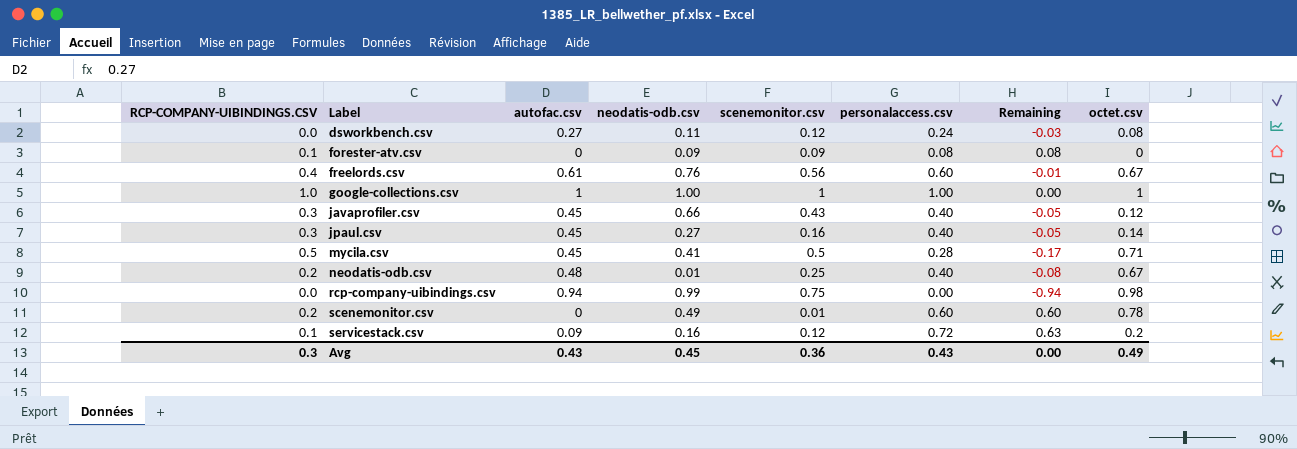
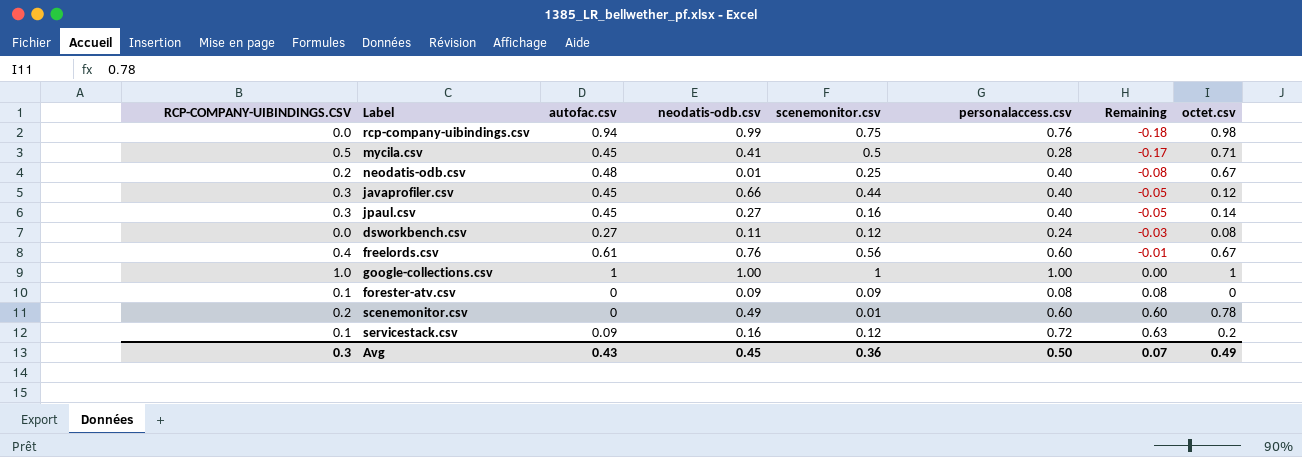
row order: Label ascending -> Remaining ascending
rcp-company-uibindings.csv | personalaccess.csv: 0.00 -> 0.76
rcp-company-uibindings.csv | Remaining: -0.94 -> -0.18
javaprofiler.csv | scenemonitor.csv: 0.43 -> 0.44
Avg | personalaccess.csv: 0.43 -> 0.50
Avg | Remaining: 0.00 -> 0.07

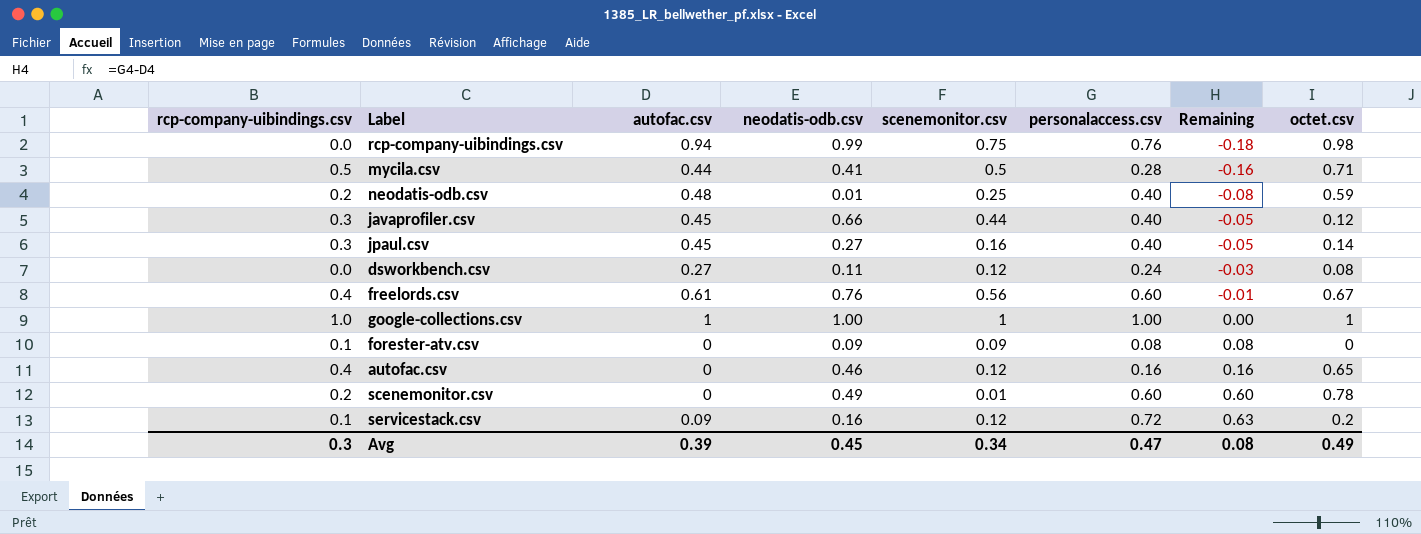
column name: RCP-COMPANY-UIBINDINGS.CSV -> rcp-company-uibindings.csv
mycila.csv | autofac.csv: 0.45 -> 0.44
mycila.csv | Remaining: -0.17 -> -0.16
neodatis-odb.csv | octet.csv: 0.67 -> 0.59
row autofac.csv: none -> 0.4 | 0 | 0.46 | 0.12 | 0.16 | 0.16 | 0.65
Avg | autofac.csv: 0.43 -> 0.39
Avg | scenemonitor.csv: 0.36 -> 0.34
Avg | personalaccess.csv: 0.50 -> 0.47
Avg | Remaining: 0.07 -> 0.08

